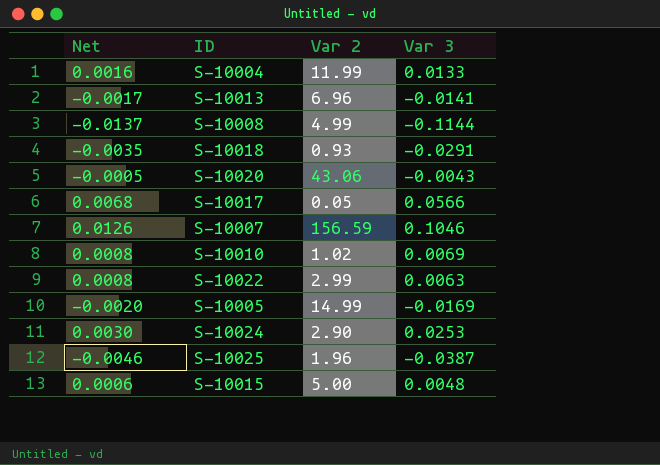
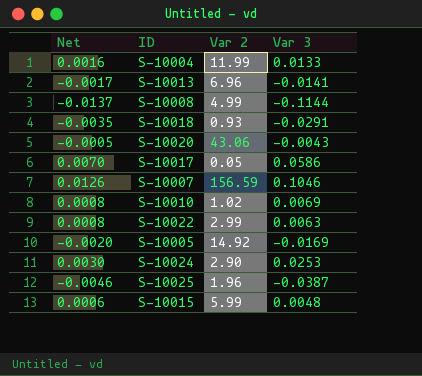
S-10017 | Net: 0.0068 -> 0.0070
S-10017 | Var 3: 0.0566 -> 0.0586
S-10005 | Var 2: 14.99 -> 14.92
S-10015 | Var 2: 5.00 -> 5.99

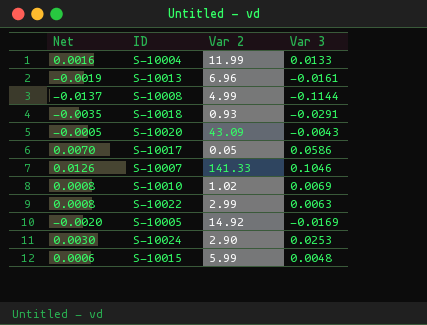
row S-10025: -0.0046 | 1.96 | -0.0387 -> none
S-10013 | Net: -0.0017 -> -0.0019
S-10013 | Var 3: -0.0141 -> -0.0161
S-10020 | Var 2: 43.06 -> 43.09
S-10007 | Var 2: 156.59 -> 141.33

